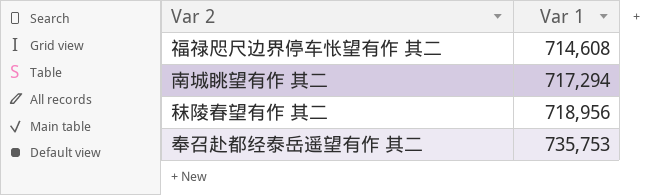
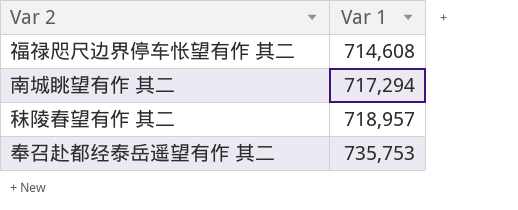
秣陵春望有作 其二 | Var 1: 718,956 -> 718,957

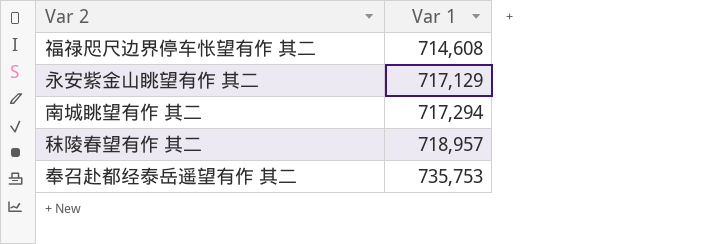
row 永安紫金山眺望有作 其二: none -> 717,129

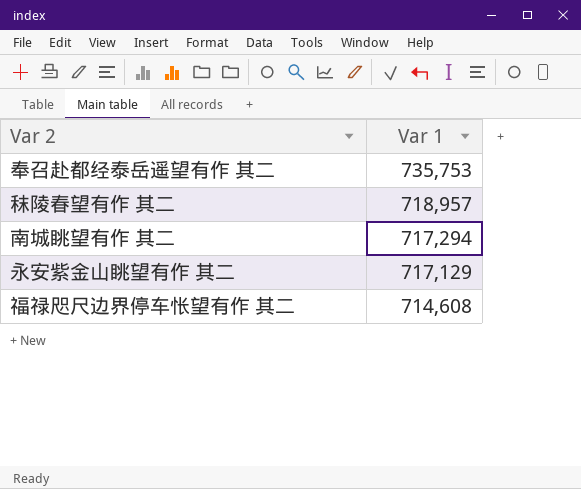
row order: Var 1 ascending -> Var 1 descending

